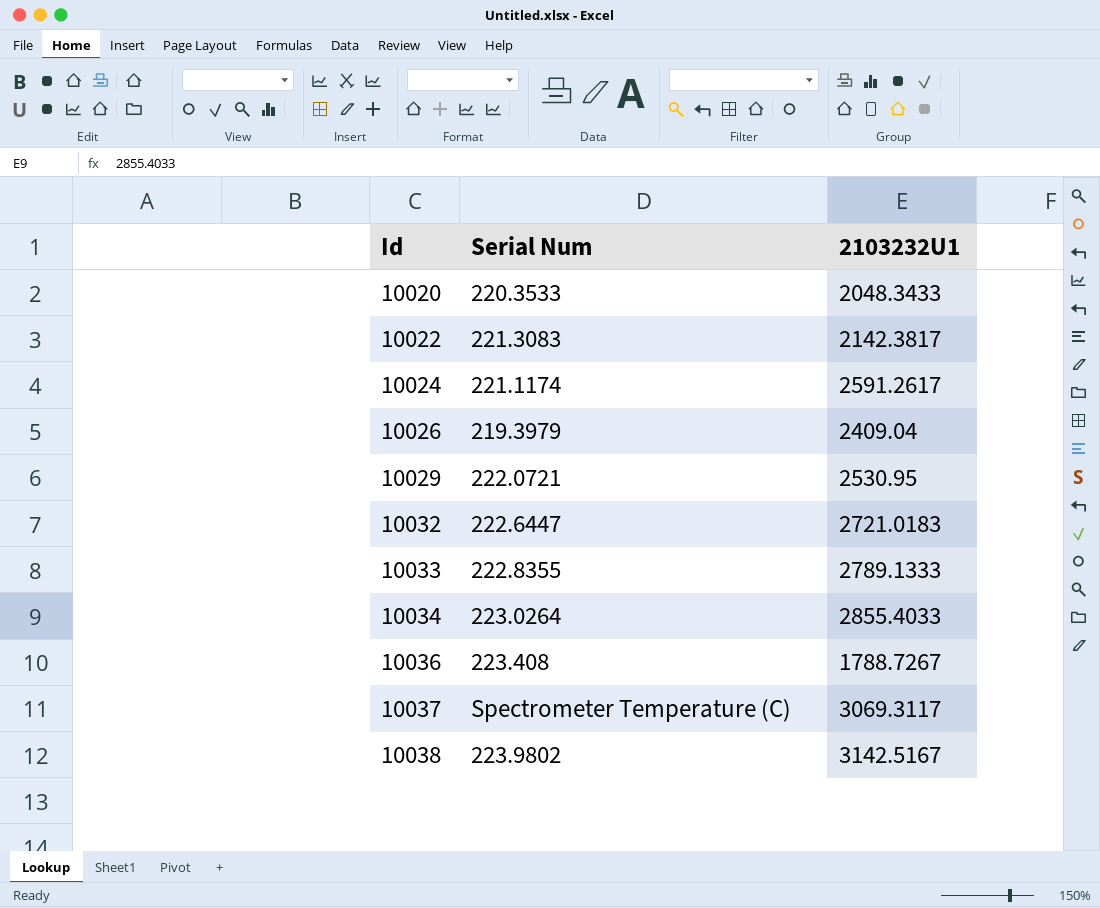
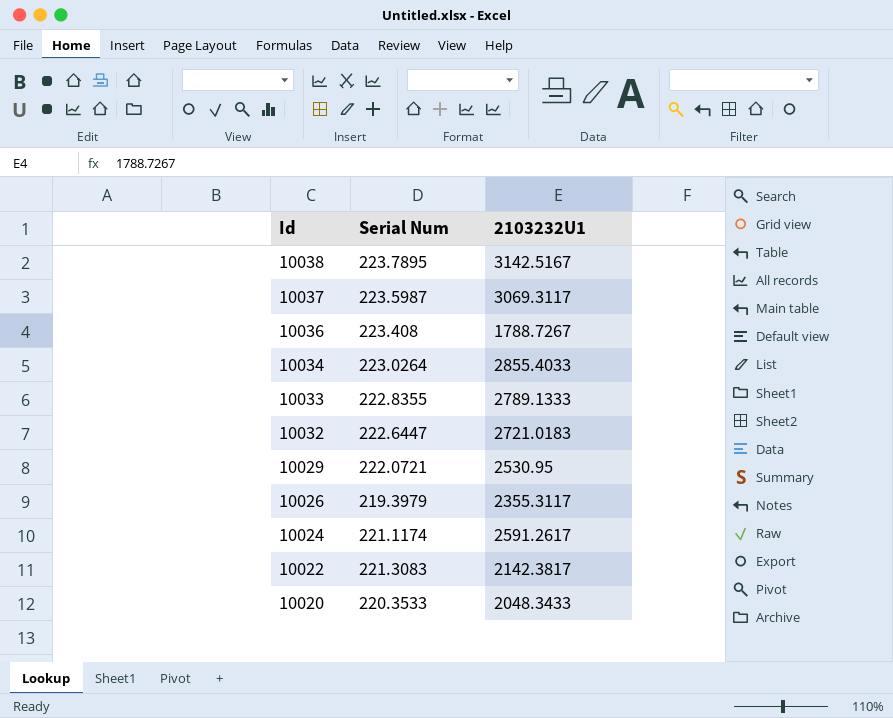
row order: Id ascending -> Id descending
10038 | Serial Num: 223.9802 -> 223.7895
10037 | Serial Num: Spectrometer Temperature (C) -> 223.5987
10026 | 2103232U1: 2409.04 -> 2355.3117

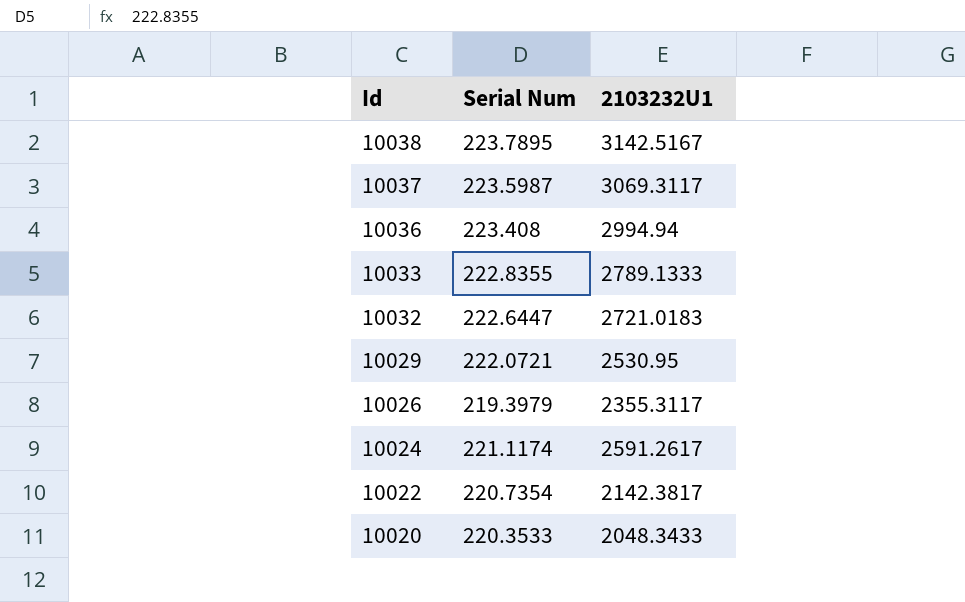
row 10034: 223.0264 | 2855.4033 -> none
10036 | 2103232U1: 1788.7267 -> 2994.94
10022 | Serial Num: 221.3083 -> 220.7354

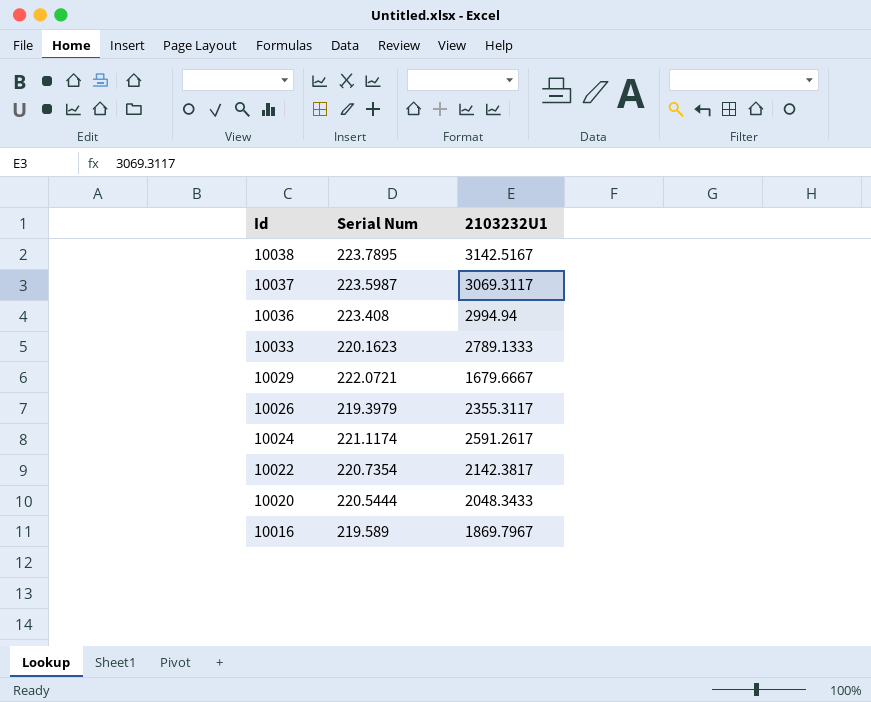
row 10032: 222.6447 | 2721.0183 -> none
10033 | Serial Num: 222.8355 -> 220.1623
10029 | 2103232U1: 2530.95 -> 1679.6667
10020 | Serial Num: 220.3533 -> 220.5444
row 10016: none -> 219.589 | 1869.7967

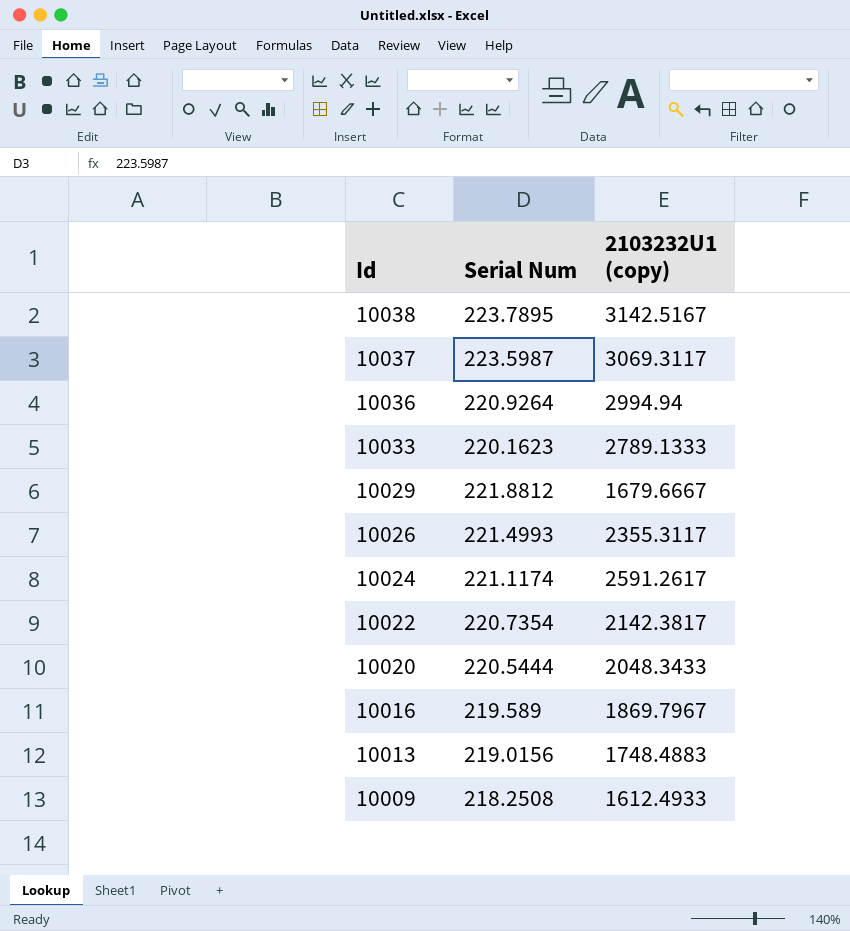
column name: 2103232U1 -> 2103232U1 (copy)
10036 | Serial Num: 223.408 -> 220.9264
10029 | Serial Num: 222.0721 -> 221.8812
10026 | Serial Num: 219.3979 -> 221.4993
row 10013: none -> 219.0156 | 1748.4883
row 10009: none -> 218.2508 | 1612.4933

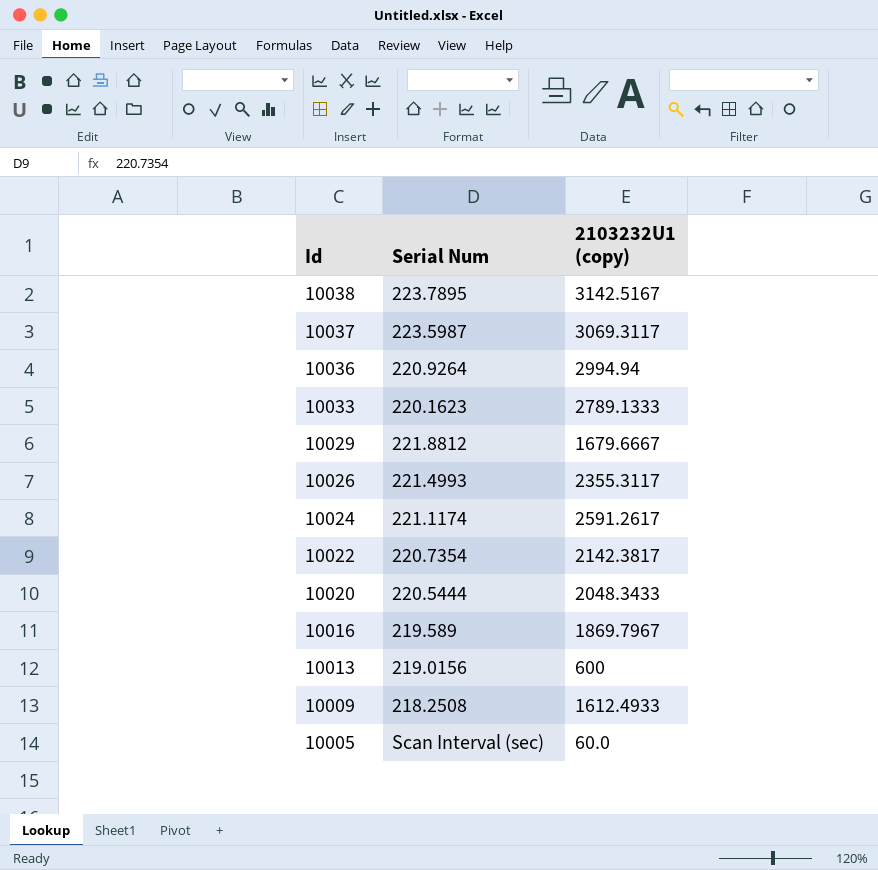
10013 | 2103232U1 (copy): 1748.4883 -> 600
row 10005: none -> Scan Interval (sec) | 60.0

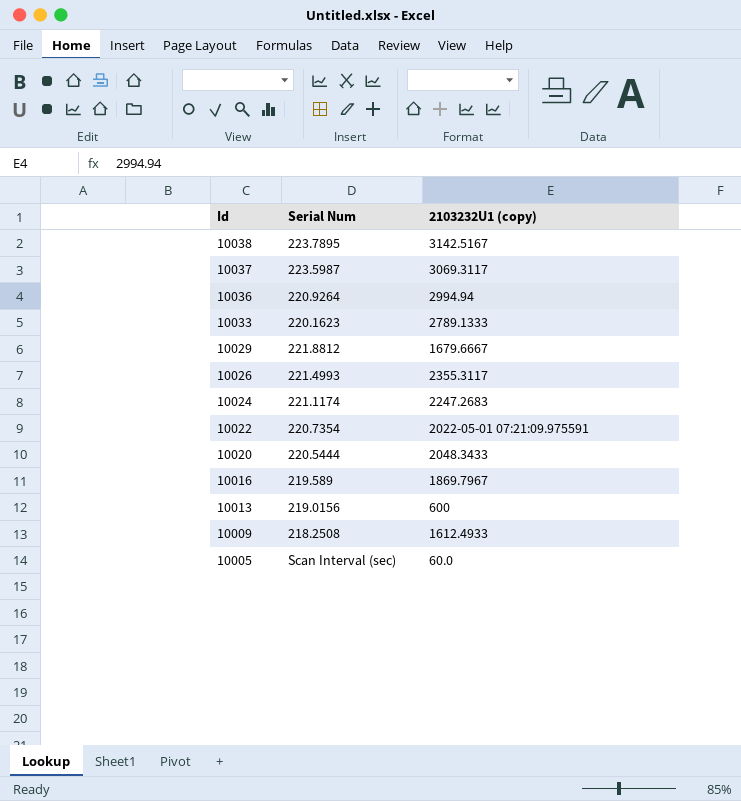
10024 | 2103232U1 (copy): 2591.2617 -> 2247.2683
10022 | 2103232U1 (copy): 2142.3817 -> 2022-05-01 07:21:09.975591

